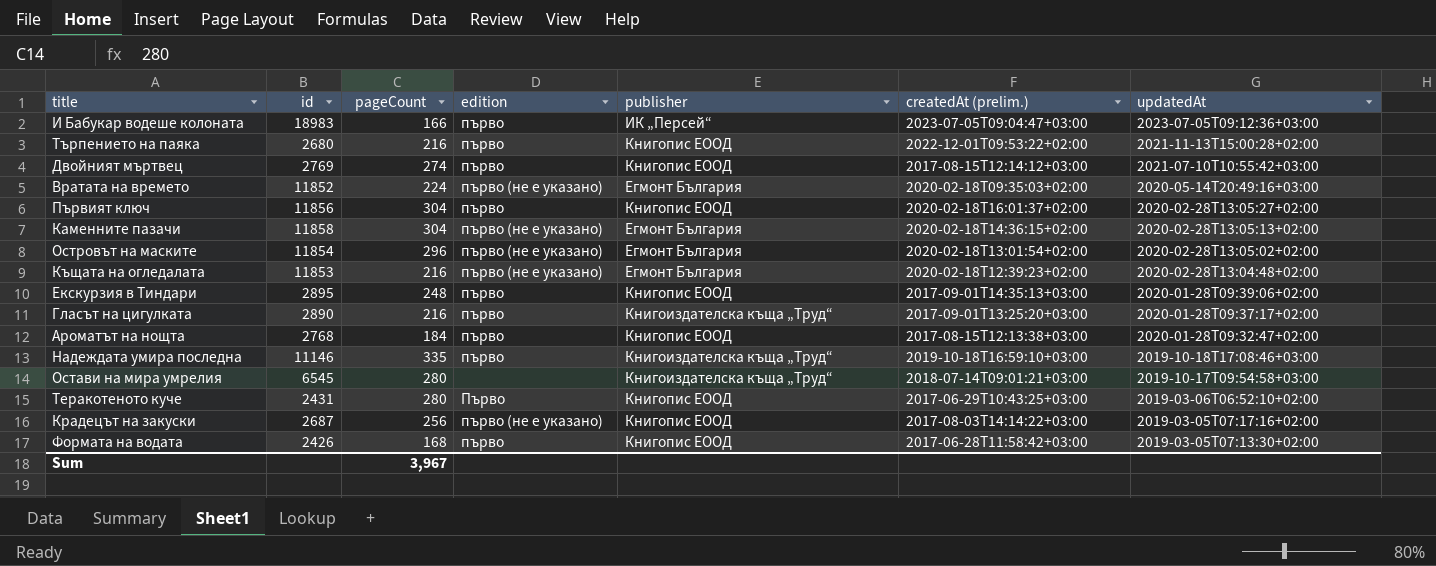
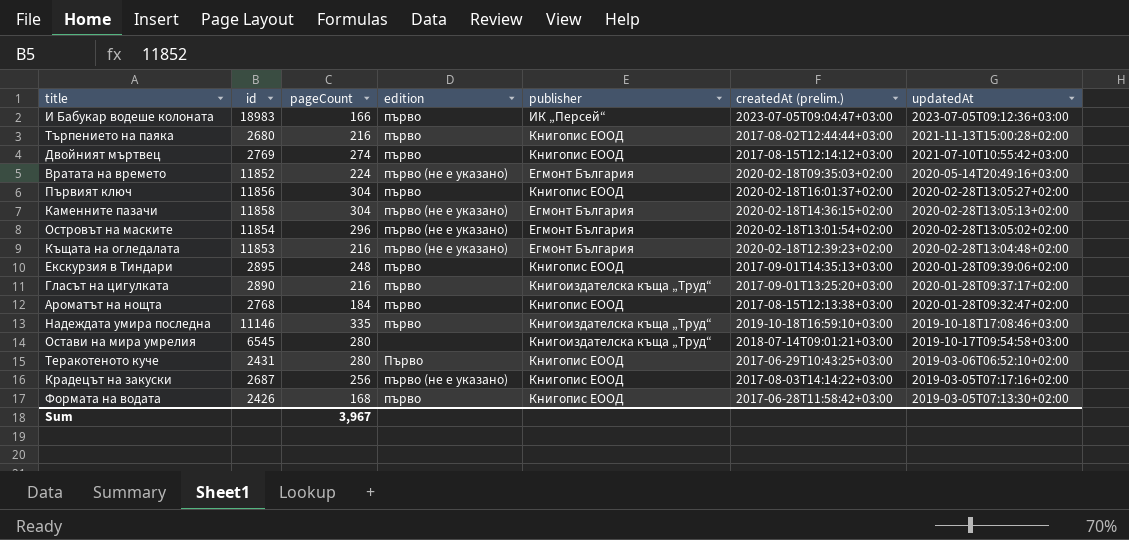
Търпението на паяка | createdAt (prelim.): 2022-12-01T09:53:22+02:00 -> 2017-08-02T12:44:44+03:00

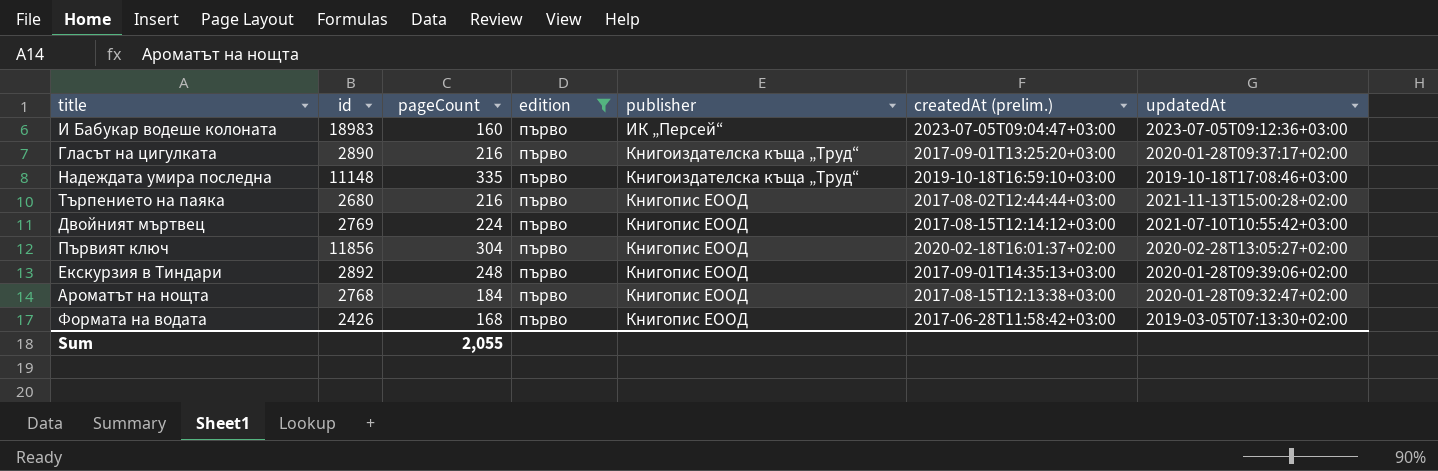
filter: none -> edition = първо
row order: updatedAt descending -> publisher ascending
И Бабукар водеше колоната | pageCount: 166 -> 160
Надеждата умира последна | id: 11146 -> 11148
Двойният мъртвец | pageCount: 274 -> 224
Екскурзия в Тиндари | id: 2895 -> 2892
Sum | pageCount: 3,967 -> 2,055

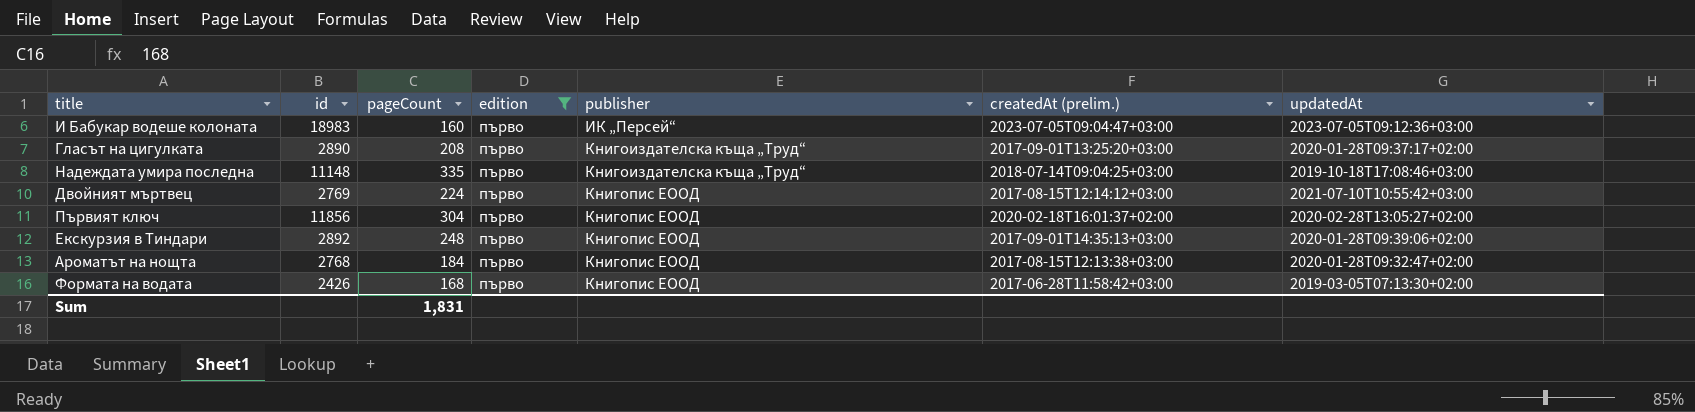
row Търпението на паяка: 2680 | 216 | първо | Книгопис ЕООД | 2017-08-02T12:44:44+03:00 | 2021-11-13T15:00:28+02:00 -> none
Гласът на цигулката | pageCount: 216 -> 208
Надеждата умира последна | createdAt (prelim.): 2019-10-18T16:59:10+03:00 -> 2018-07-14T09:04:25+03:00
Sum | pageCount: 2,055 -> 1,831

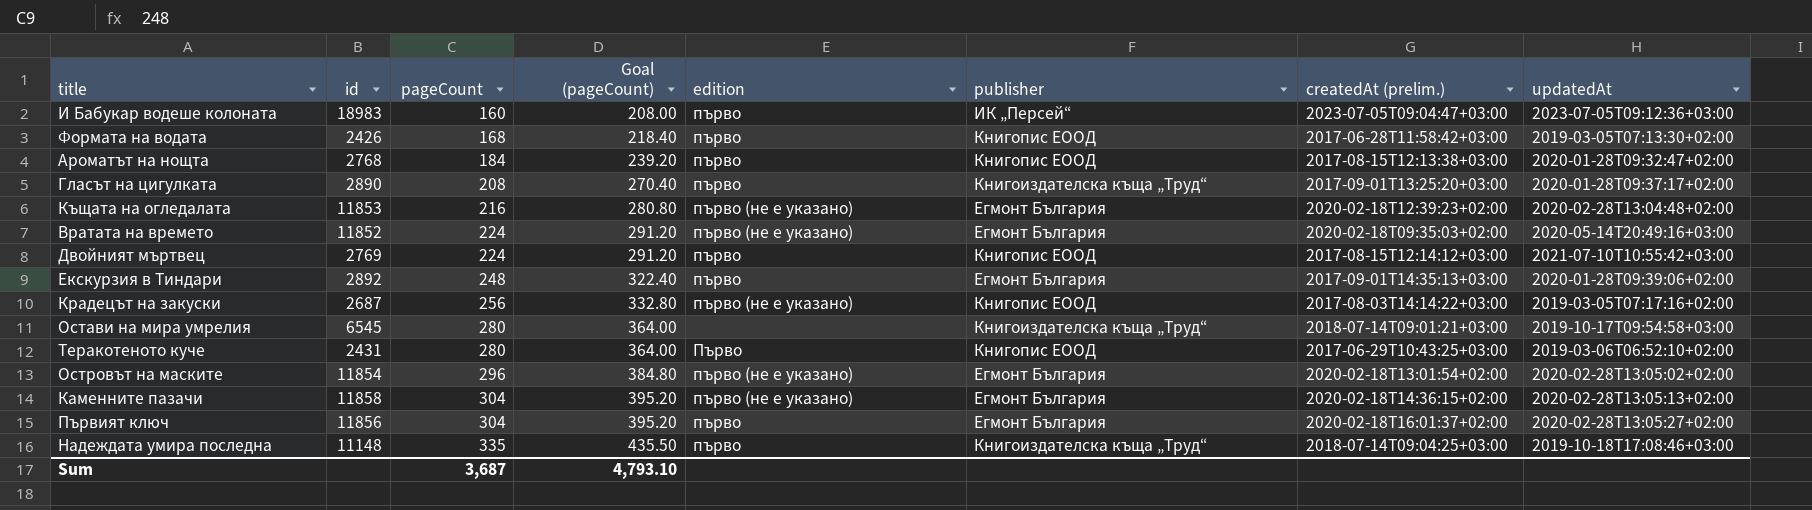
filter: edition = първо -> none
row order: publisher ascending -> pageCount ascending
column Goal (pageCount) | formula: none -> [pageCount] * 1.3
Екскурзия в Тиндари | publisher: Книгопис ЕООД -> Егмонт България
Първият ключ | publisher: Книгопис ЕООД -> Егмонт България
Sum | pageCount: 1,831 -> 3,687

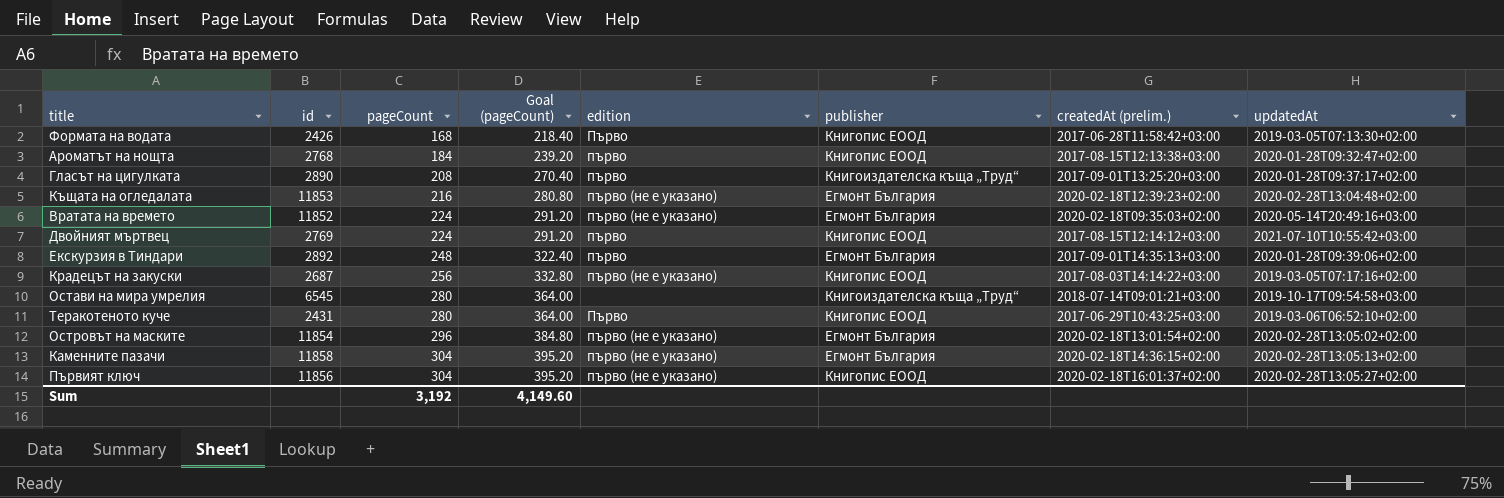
row И Бабукар водеше колоната: 18983 | 160 | 208.00 | първо | ИК „Персей“ | 2023-07-05T09:04:47+03:00 | 2023-07-05T09:12:36+03:00 -> none
row Надеждата умира последна: 11148 | 335 | 435.50 | първо | Книгоиздателска къща „Труд“ | 2018-07-14T09:04:25+03:00 | 2019-10-18T17:08:46+03:00 -> none
Формата на водата | edition: първо -> Първо
Първият ключ | edition: първо -> първо (не е указано)
Първият ключ | publisher: Егмонт България -> Книгопис ЕООД
Sum | pageCount: 3,687 -> 3,192
Sum | Goal (pageCount): 4,793.10 -> 4,149.60

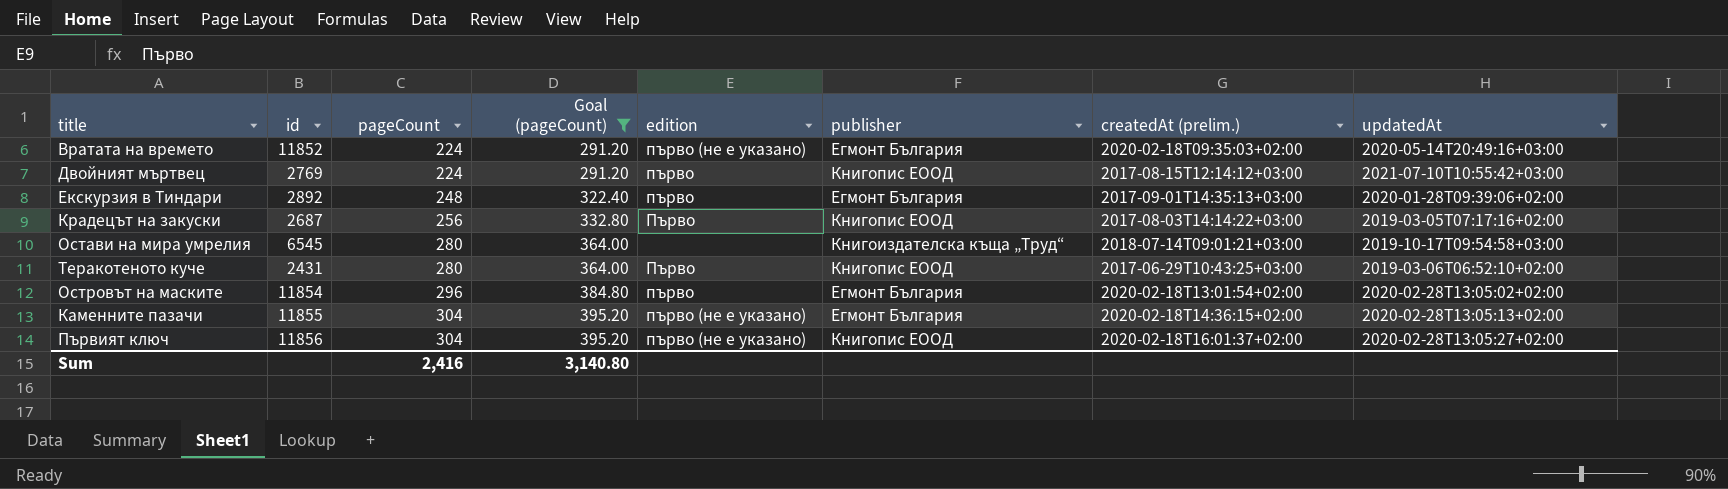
filter: none -> Goal (pageCount) >= 291.20
Крадецът на закуски | edition: първо (не е указано) -> Първо
Островът на маските | edition: първо (не е указано) -> първо
Каменните пазачи | id: 11858 -> 11855
Sum | pageCount: 3,192 -> 2,416
Sum | Goal (pageCount): 4,149.60 -> 3,140.80

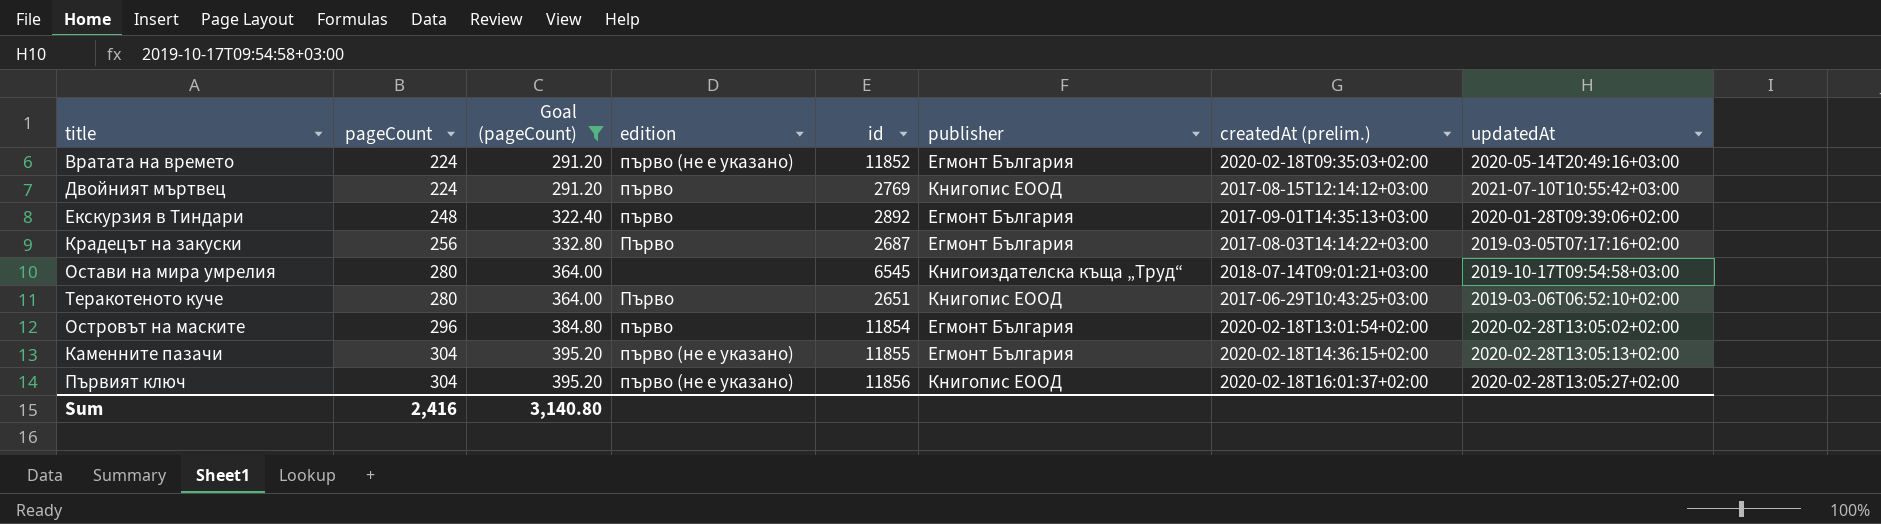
column id | position: 2 -> 5
Крадецът на закуски | publisher: Книгопис ЕООД -> Егмонт България
Теракотеното куче | id: 2431 -> 2651

